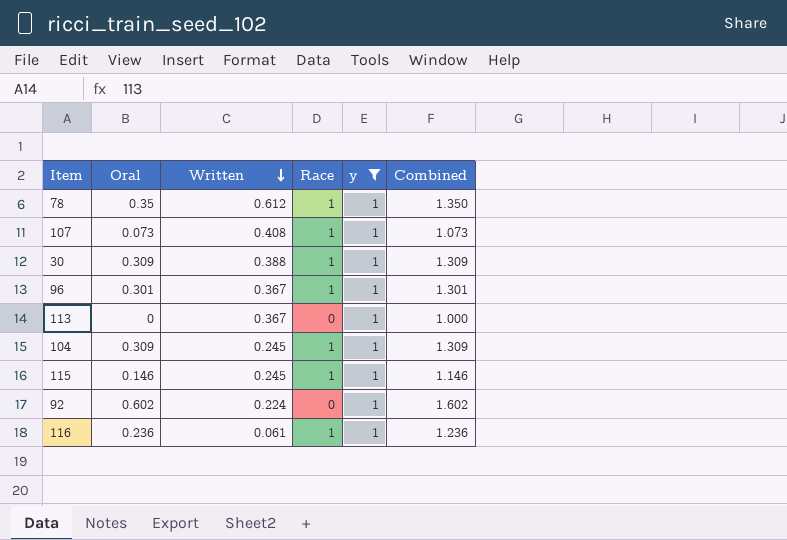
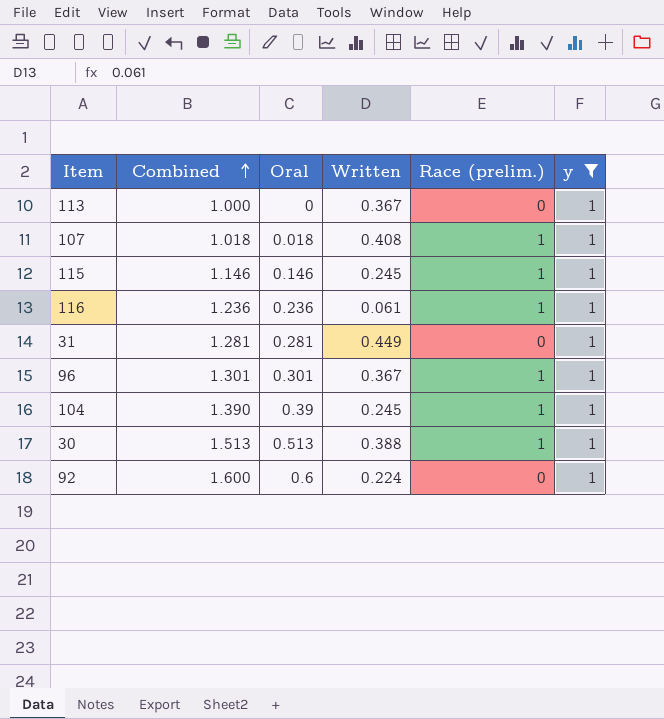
row order: Written descending -> Combined ascending
column Combined | position: 6 -> 2
column name: Race -> Race (prelim.)
row 78: 0.35 | 0.612 | 1 | 1 | 1.350 -> none
107 | Combined: 1.073 -> 1.018
107 | Oral: 0.073 -> 0.018
row 31: none -> 1.281 | 0.281 | 0.449 | 0 | 1
104 | Combined: 1.309 -> 1.390
104 | Oral: 0.309 -> 0.39
30 | Combined: 1.309 -> 1.513
30 | Oral: 0.309 -> 0.513
92 | Combined: 1.602 -> 1.600
92 | Oral: 0.602 -> 0.6

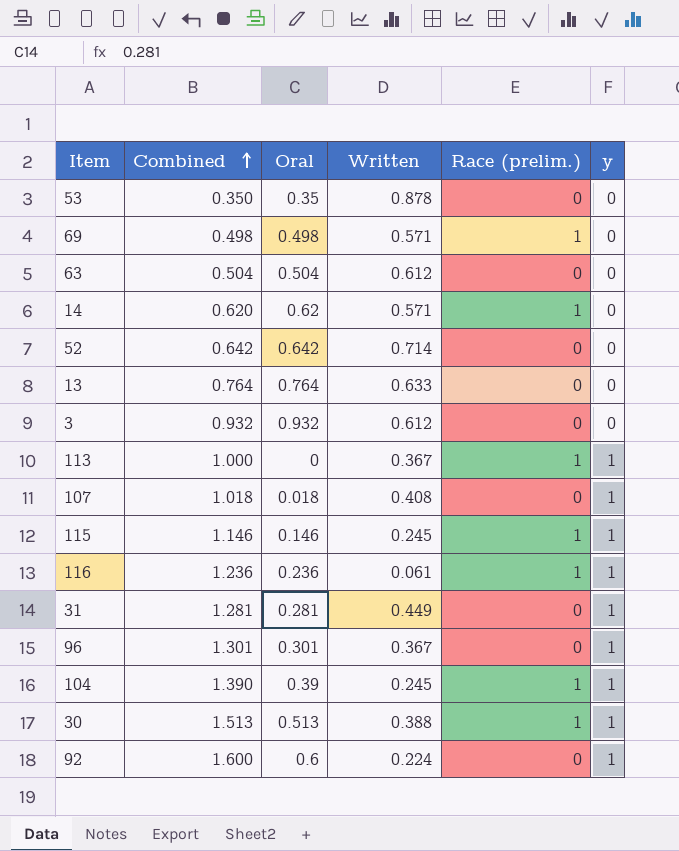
filter: y = 1 -> none
113 | Race (prelim.): 0 -> 1
107 | Race (prelim.): 1 -> 0
96 | Race (prelim.): 1 -> 0

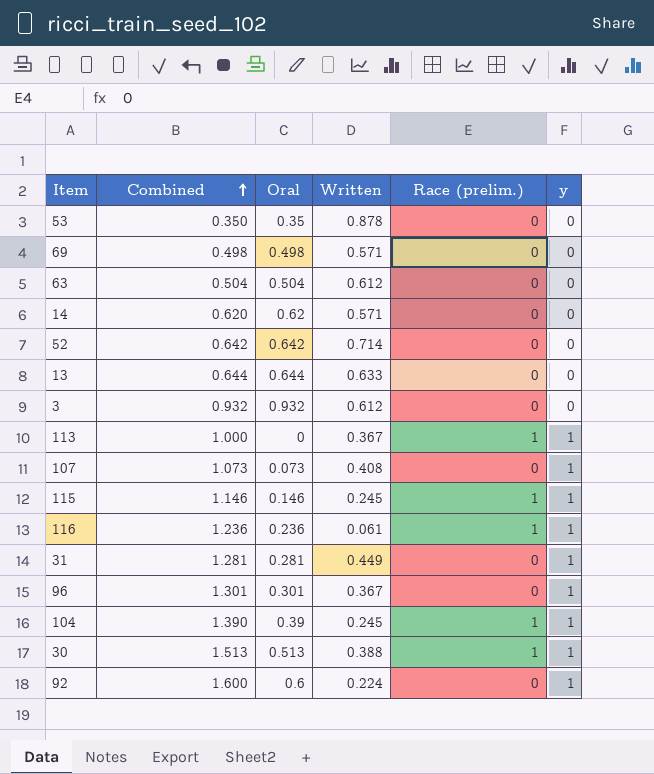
69 | Race (prelim.): 1 -> 0
14 | Race (prelim.): 1 -> 0
13 | Combined: 0.764 -> 0.644
13 | Oral: 0.764 -> 0.644
107 | Combined: 1.018 -> 1.073
107 | Oral: 0.018 -> 0.073

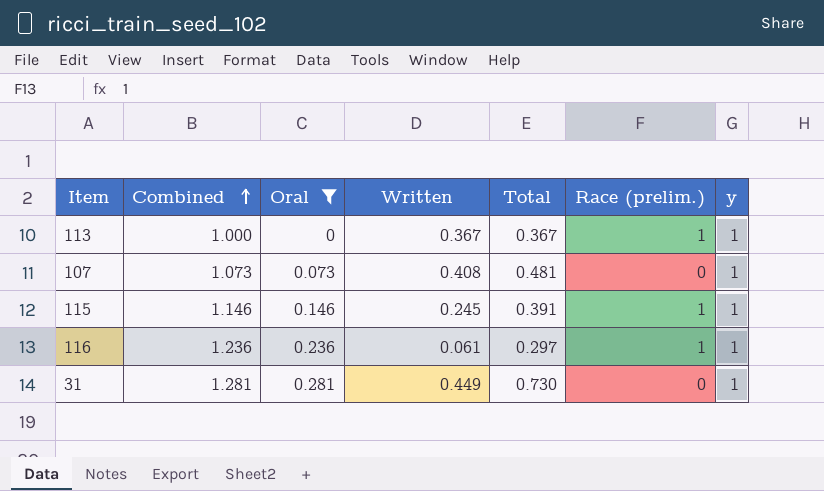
filter: none -> Oral <= 0.281
column Total | formula: none -> [Oral] + [Written]

